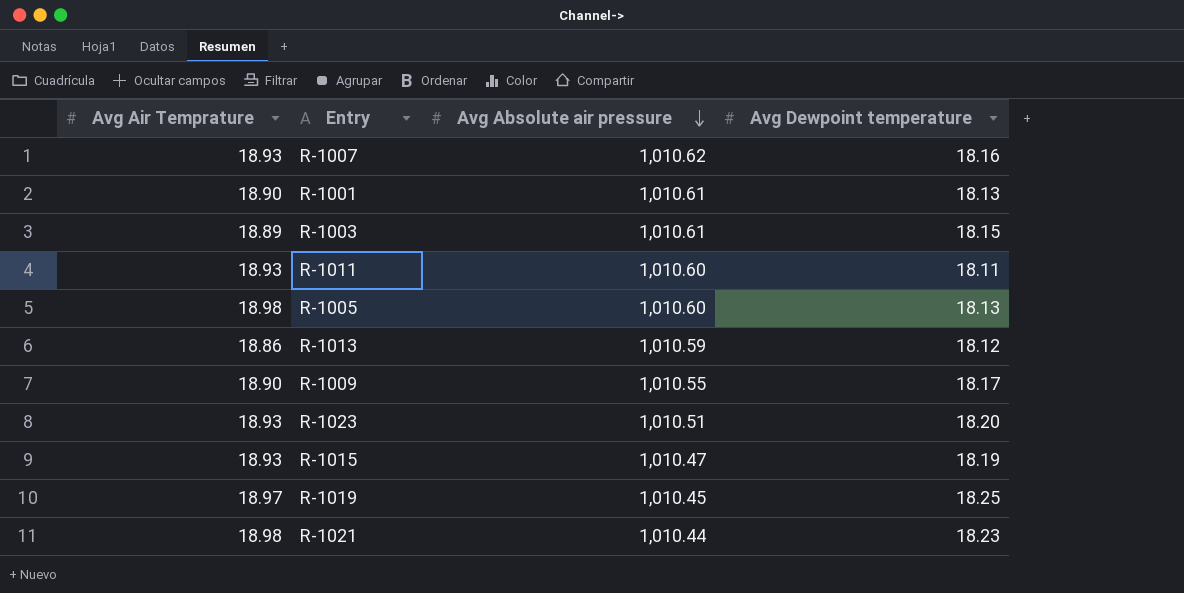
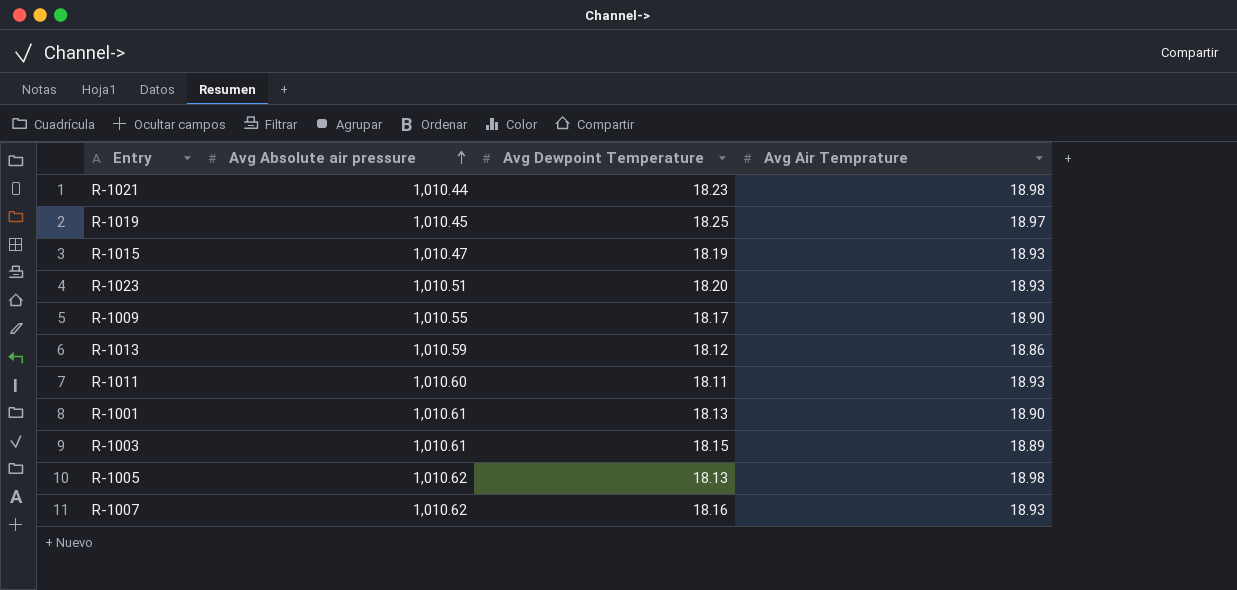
row order: Avg Absolute air pressure descending -> Avg Absolute air pressure ascending
column name: Avg Dewpoint temperature -> Avg Dewpoint Temperature
column Avg Air Temprature | position: 1 -> 4
R-1005 | Avg Absolute air pressure: 1,010.60 -> 1,010.62

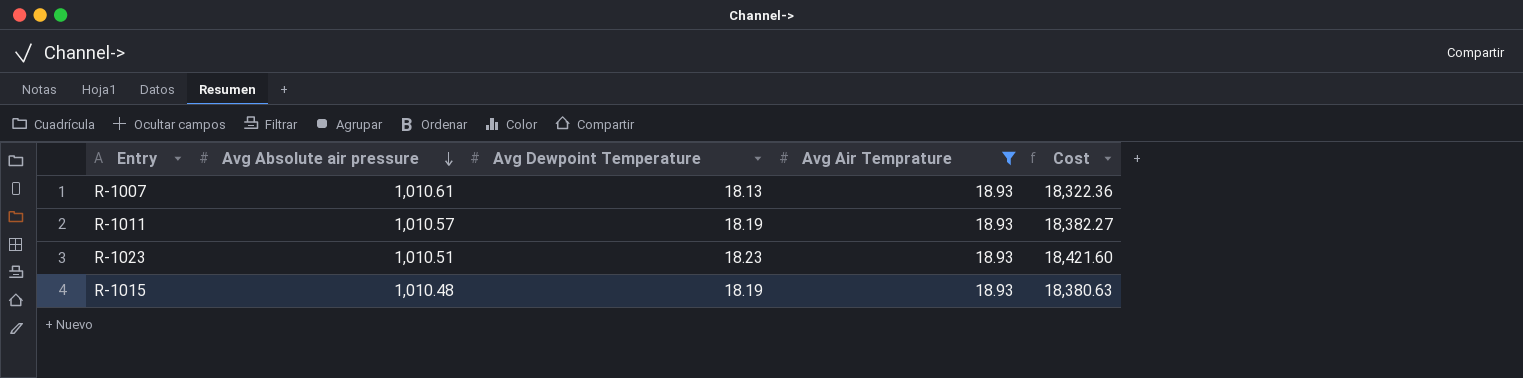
filter: none -> Avg Air Temprature = 18.93
row order: Avg Absolute air pressure ascending -> Avg Absolute air pressure descending
column Cost | formula: none -> [Avg Absolute air pressure] * [Avg Dewpoint Temperature]
R-1007 | Avg Absolute air pressure: 1,010.62 -> 1,010.61
R-1007 | Avg Dewpoint Temperature: 18.16 -> 18.13
R-1011 | Avg Absolute air pressure: 1,010.60 -> 1,010.57
R-1011 | Avg Dewpoint Temperature: 18.11 -> 18.19
R-1023 | Avg Dewpoint Temperature: 18.20 -> 18.23
R-1015 | Avg Absolute air pressure: 1,010.47 -> 1,010.48

